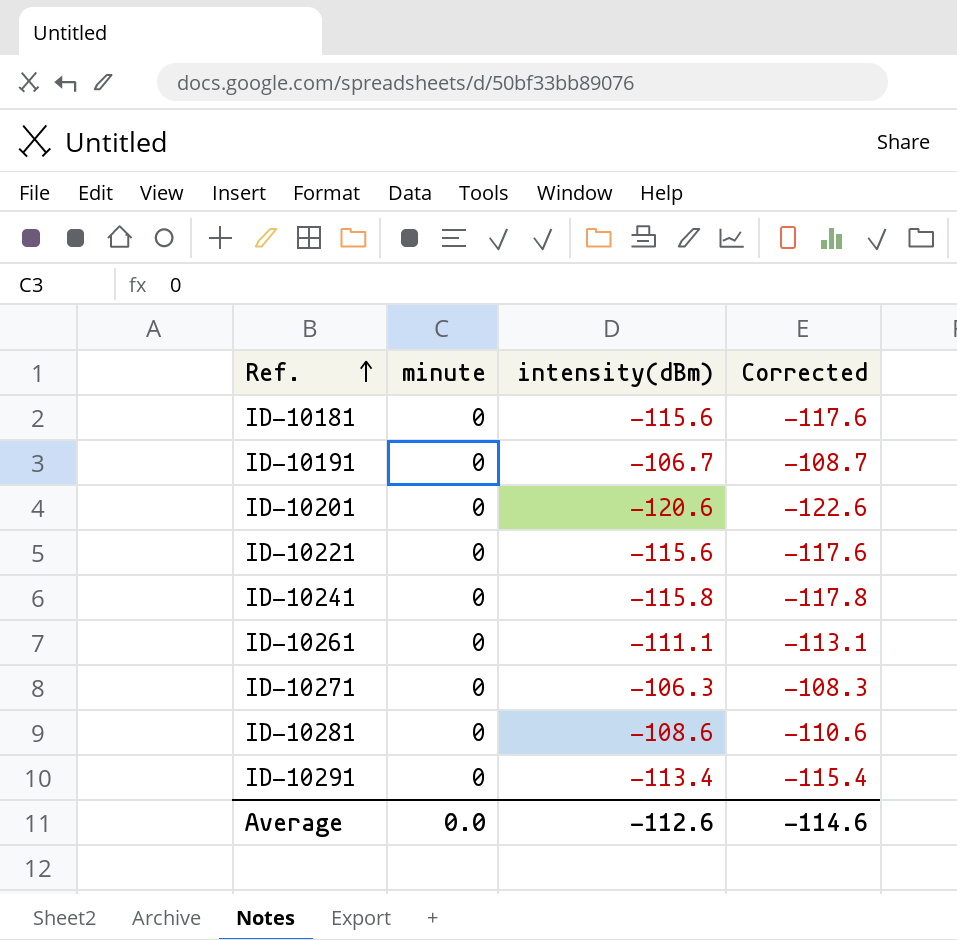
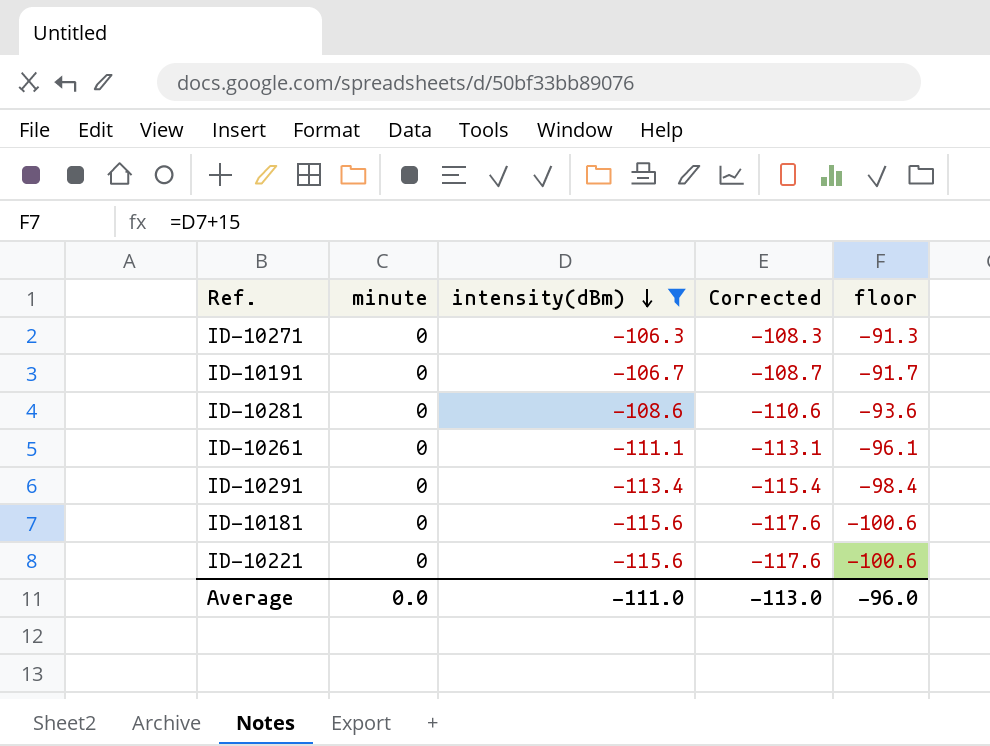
filter: none -> intensity(dBm) >= -115.6
row order: Ref. ascending -> intensity(dBm) descending
column floor | formula: none -> [intensity(dBm)] + 15
Average | intensity(dBm): -112.6 -> -111.0
Average | Corrected: -114.6 -> -113.0

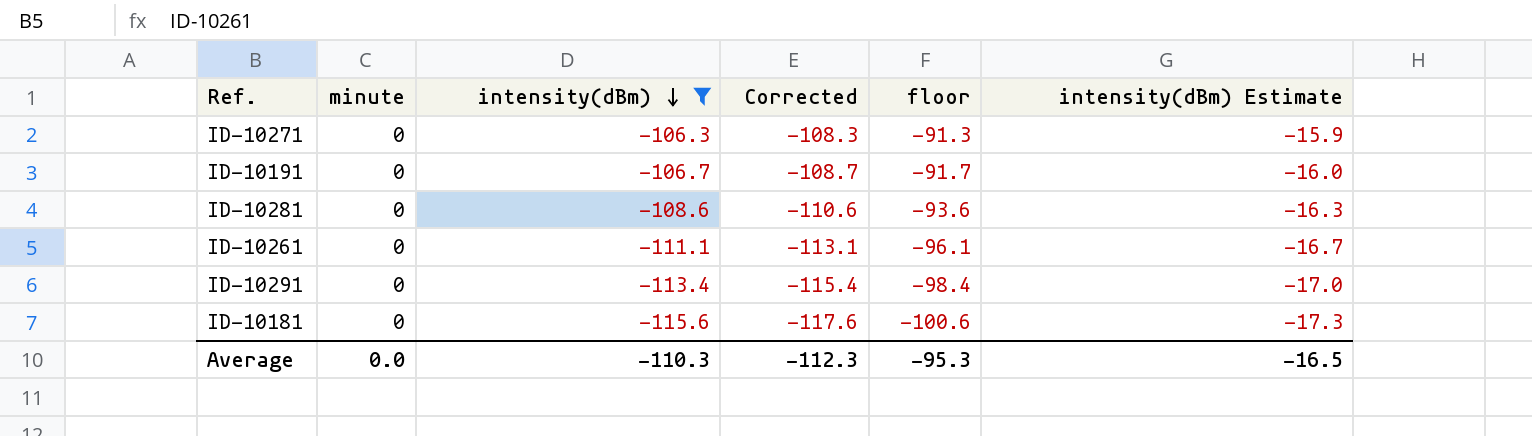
column intensity(dBm) Estimate | formula: none -> [intensity(dBm)] * 0.15
row ID-10221: 0 | -115.6 | -117.6 | -100.6 -> none
Average | intensity(dBm): -111.0 -> -110.3
Average | Corrected: -113.0 -> -112.3
Average | floor: -96.0 -> -95.3

